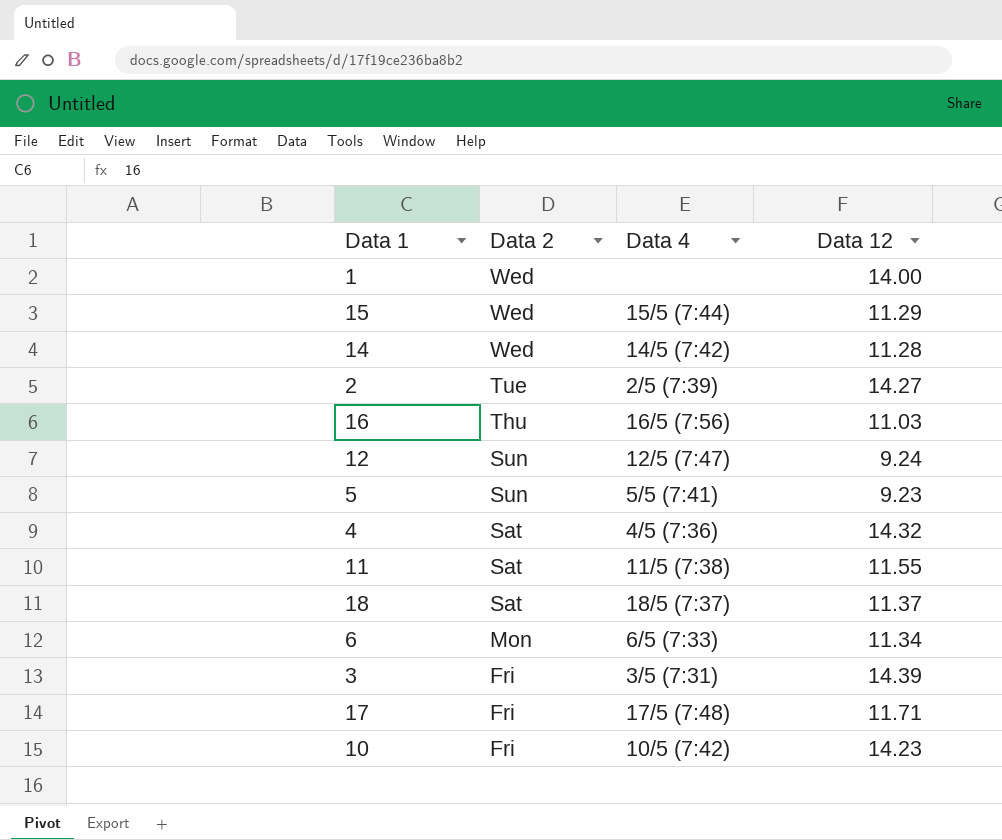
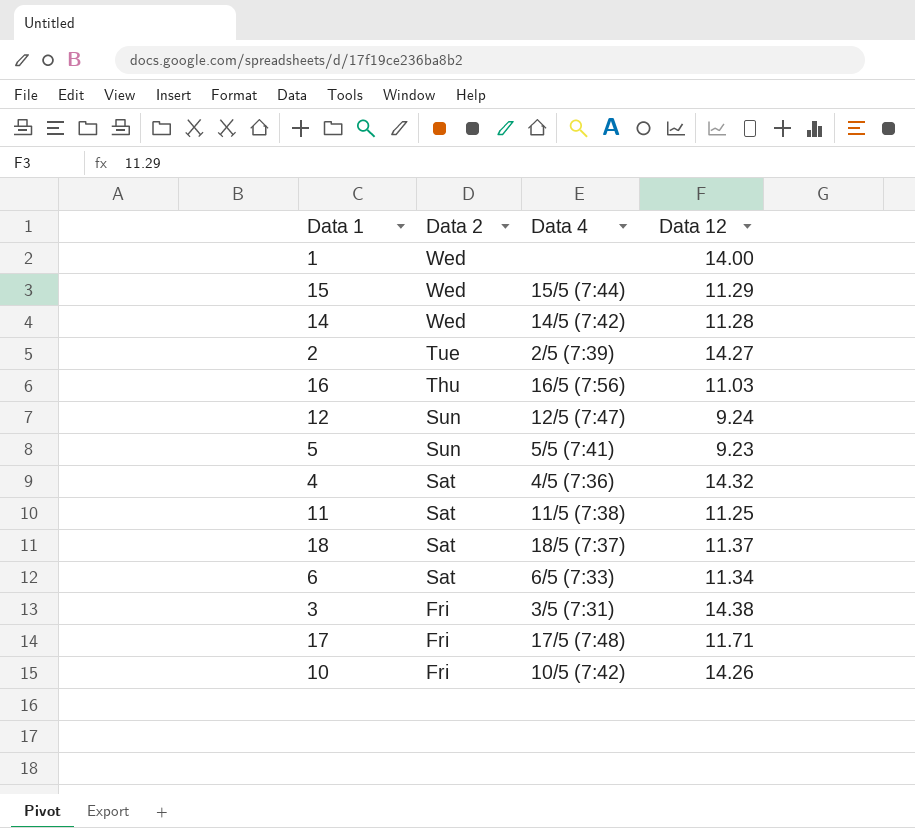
11 | Data 12: 11.55 -> 11.25
6 | Data 2: Mon -> Sat
3 | Data 12: 14.39 -> 14.38
10 | Data 12: 14.23 -> 14.26

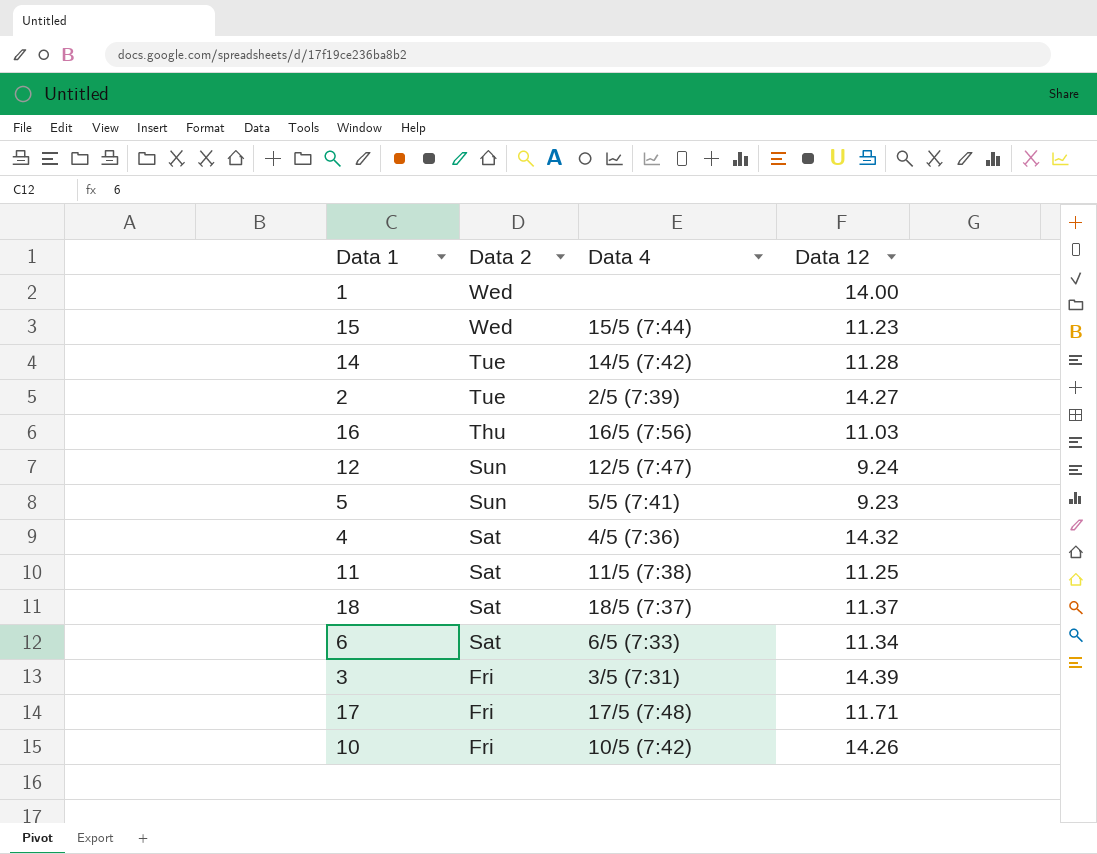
15 | Data 12: 11.29 -> 11.23
14 | Data 2: Wed -> Tue
3 | Data 12: 14.38 -> 14.39

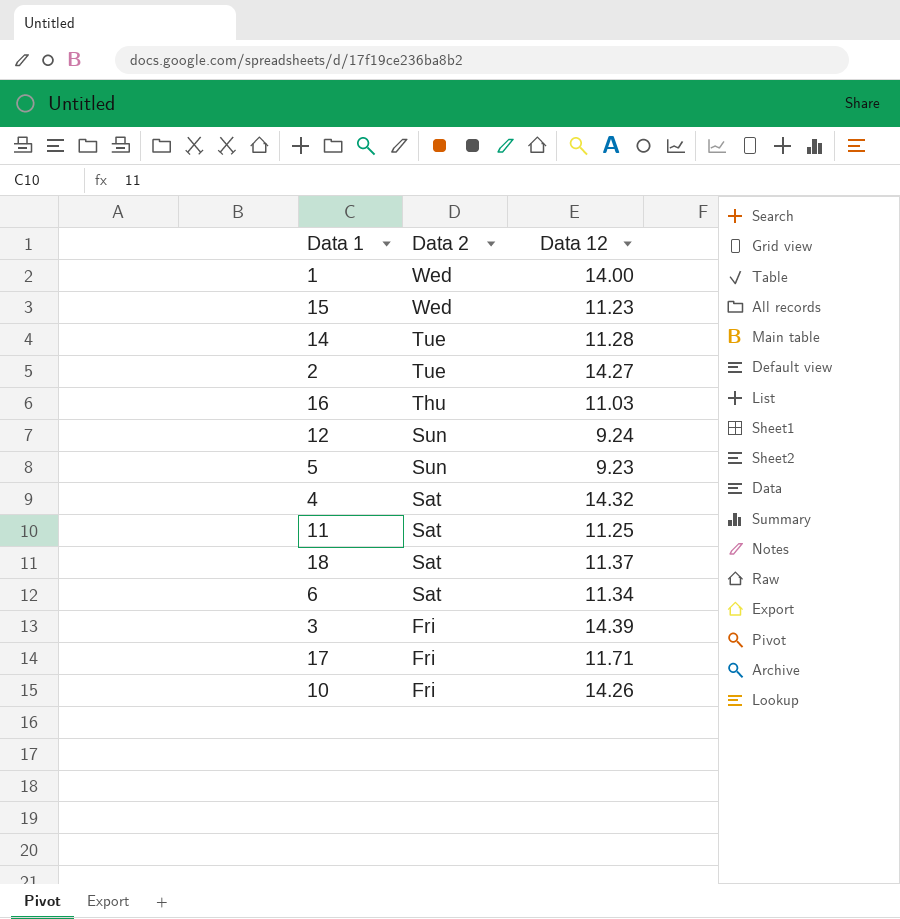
column Data 4 | position: 3 -> none

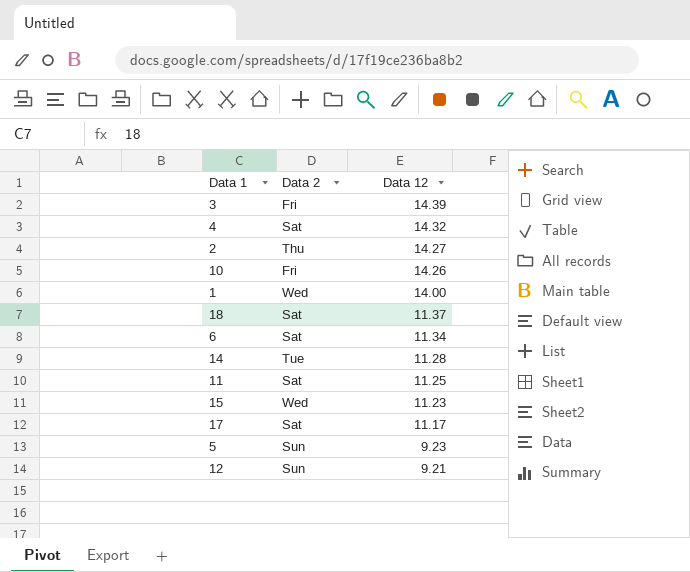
row order: Data 2 descending -> Data 12 descending
row 16: Thu | 11.03 -> none
2 | Data 2: Tue -> Thu
17 | Data 2: Fri -> Sat
17 | Data 12: 11.71 -> 11.17
12 | Data 12: 9.24 -> 9.21

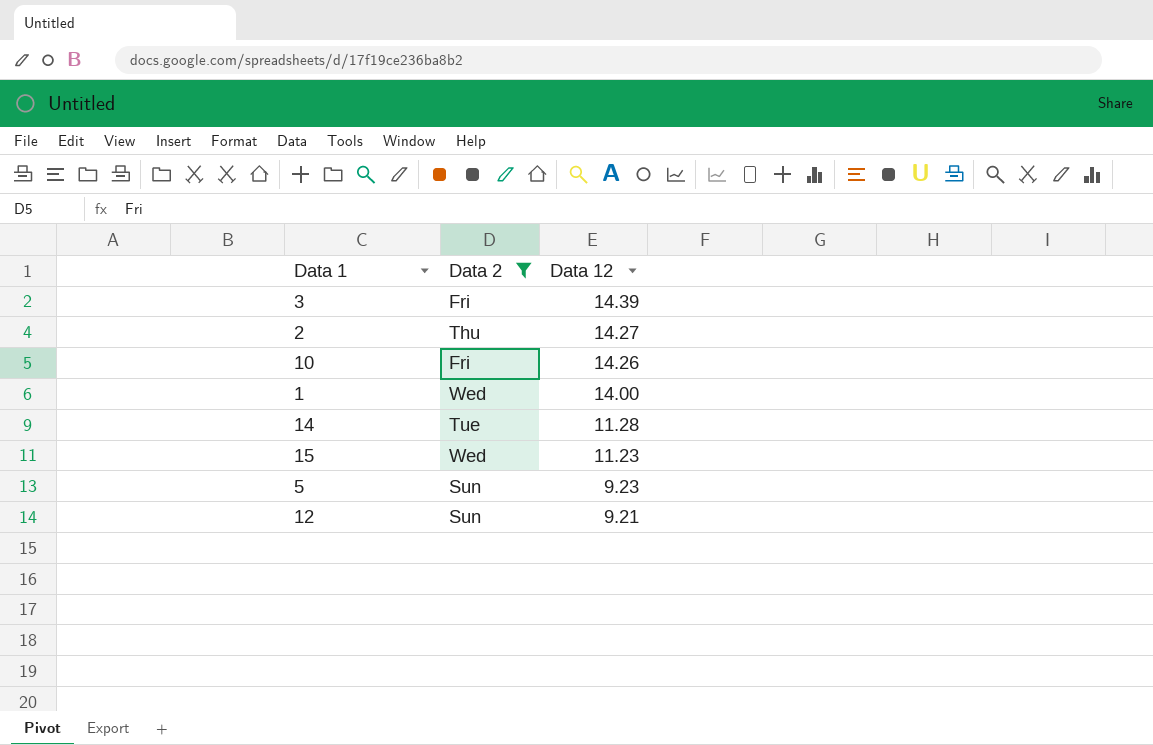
filter: none -> Data 2 != Sat

